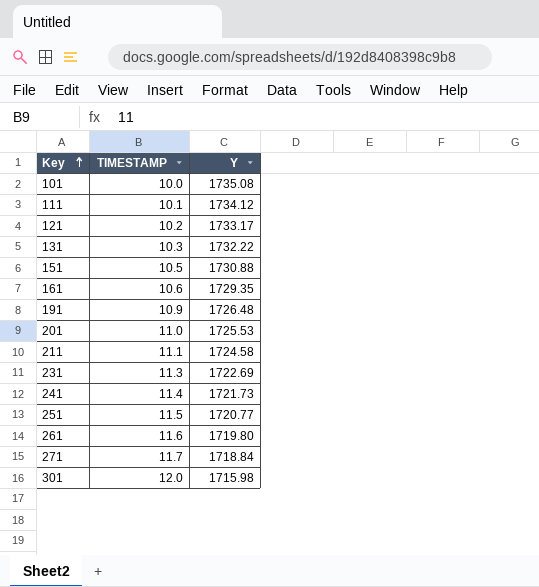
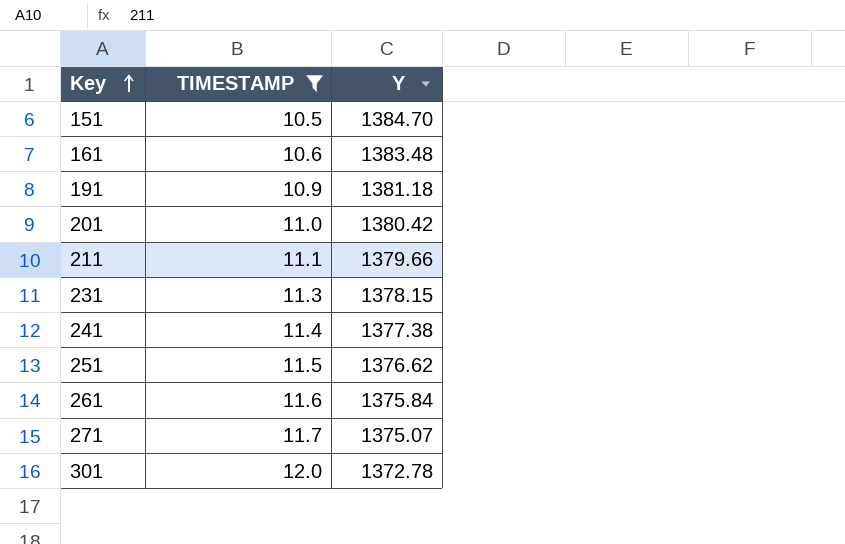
filter: none -> TIMESTAMP >= 10.5
151 | Y: 1730.88 -> 1384.70
161 | Y: 1729.35 -> 1383.48
191 | Y: 1726.48 -> 1381.18
201 | Y: 1725.53 -> 1380.42
211 | Y: 1724.58 -> 1379.66
231 | Y: 1722.69 -> 1378.15
241 | Y: 1721.73 -> 1377.38
251 | Y: 1720.77 -> 1376.62
261 | Y: 1719.80 -> 1375.84
271 | Y: 1718.84 -> 1375.07
301 | Y: 1715.98 -> 1372.78

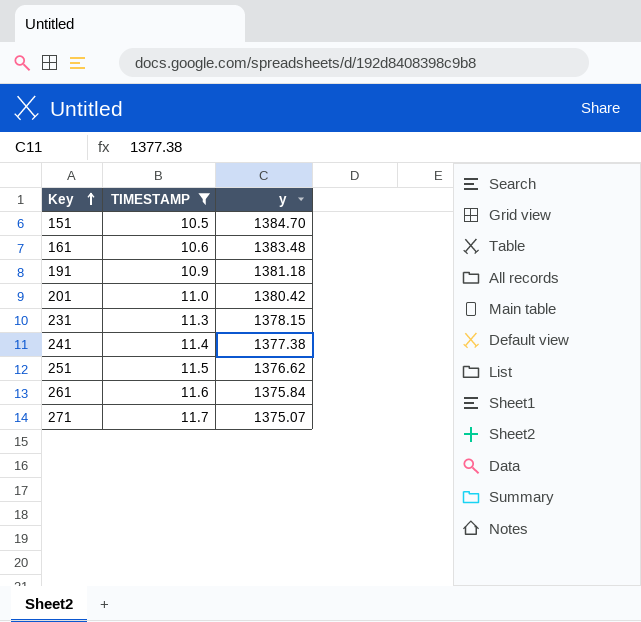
column name: Y -> y
row 211: 11.1 | 1379.66 -> none
row 301: 12.0 | 1372.78 -> none

